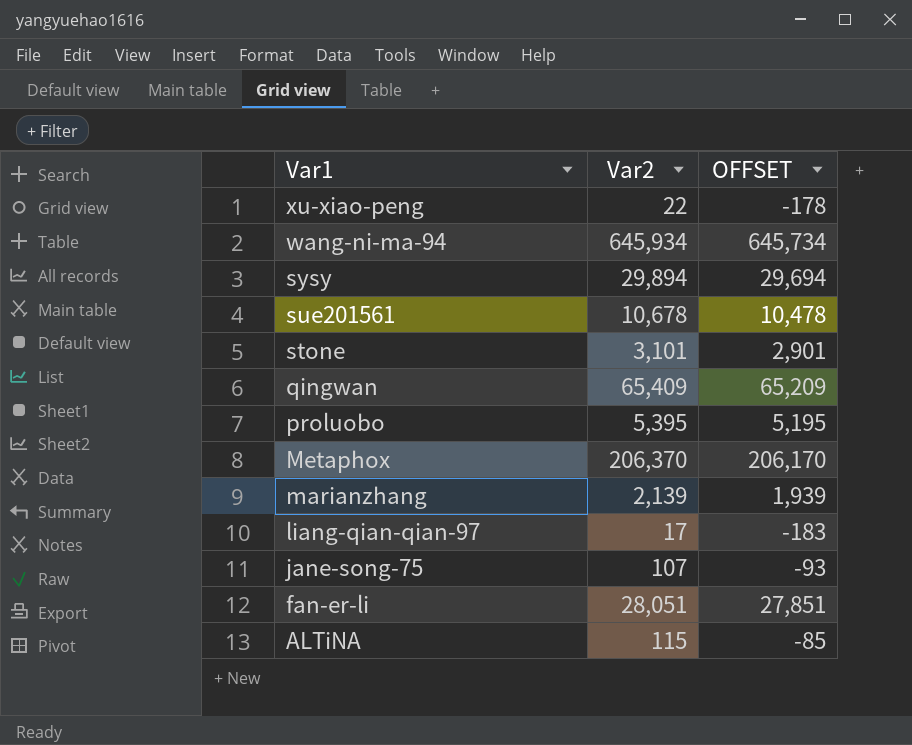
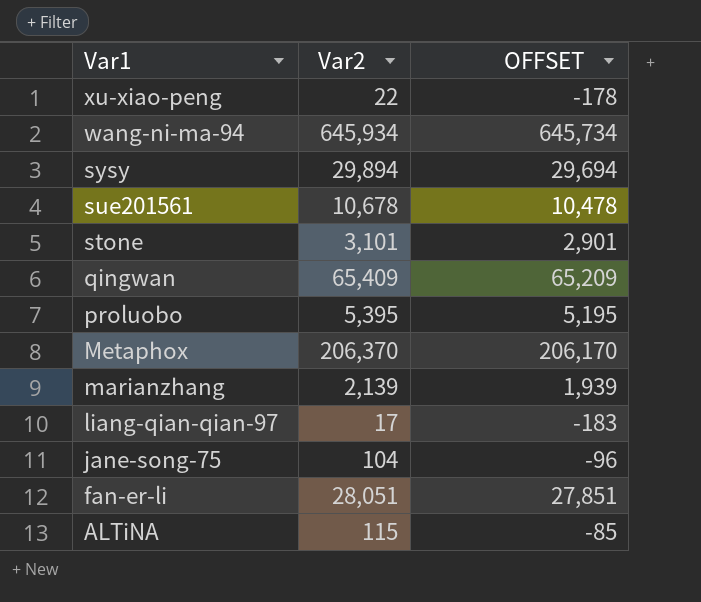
jane-song-75 | Var2: 107 -> 104
jane-song-75 | OFFSET: -93 -> -96

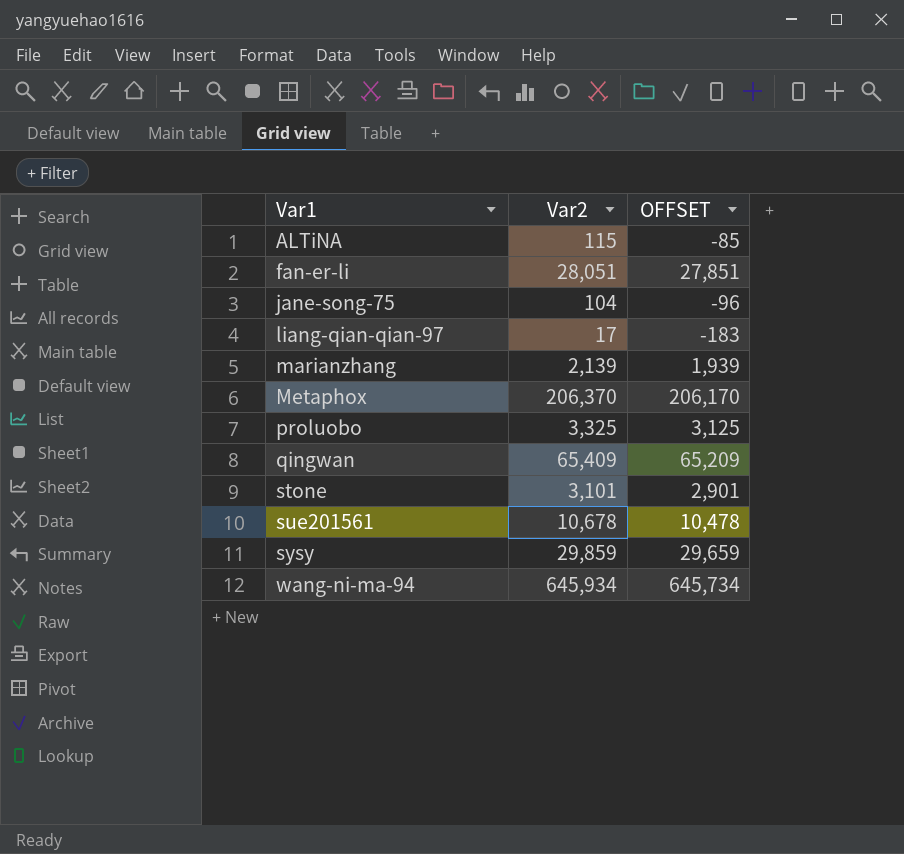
row order: Var1 descending -> Var1 ascending
row xu-xiao-peng: 22 | -178 -> none
proluobo | Var2: 5,395 -> 3,325
proluobo | OFFSET: 5,195 -> 3,125
sysy | Var2: 29,894 -> 29,859
sysy | OFFSET: 29,694 -> 29,659

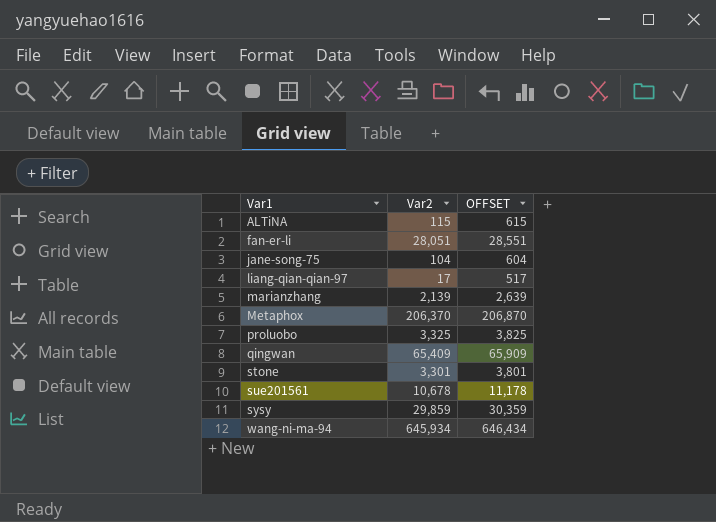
column OFFSET | formula: [Var2] - 200 -> [Var2] + 500
stone | Var2: 3,101 -> 3,301

